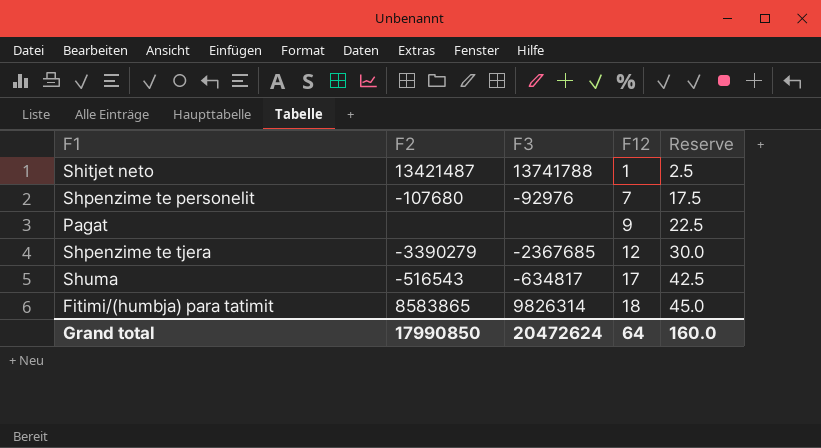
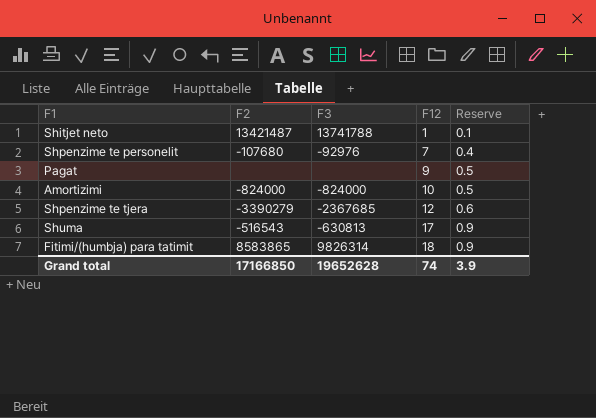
column Reserve | formula: [F12] * 2.5 -> [F12] * 0.05
row Amortizimi: none -> -824000 | -824000 | 10 | 0.5
Shuma | F3: -634817 -> -630813
Grand total | F2: 17990850 -> 17166850
Grand total | F3: 20472624 -> 19652628
Grand total | F12: 64 -> 74
Grand total | Reserve: 160.0 -> 3.9

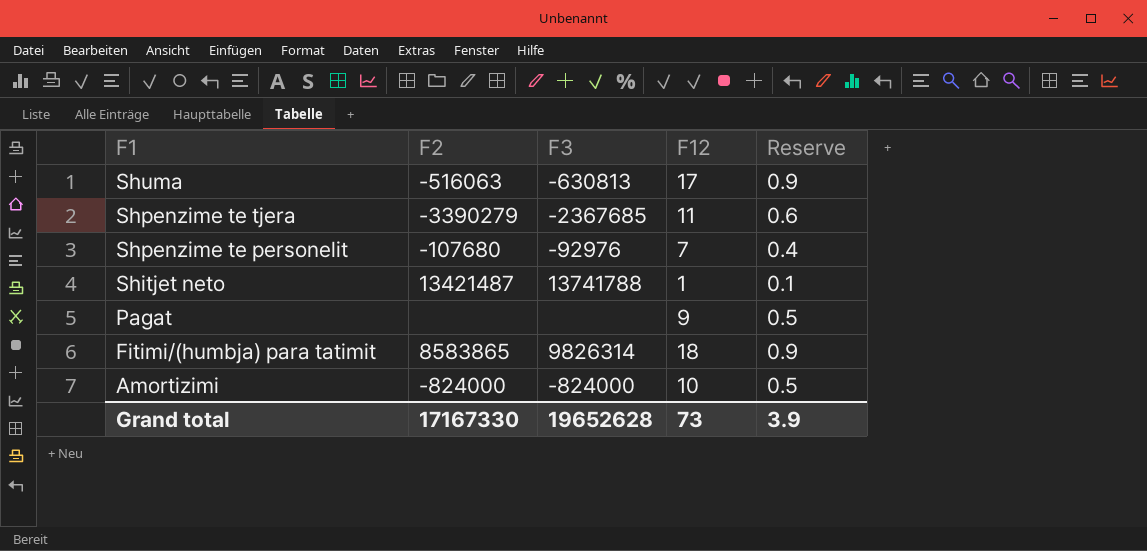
row order: F12 ascending -> F1 descending
Shuma | F2: -516543 -> -516063
Shpenzime te tjera | F12: 12 -> 11
Grand total | F2: 17166850 -> 17167330
Grand total | F12: 74 -> 73

